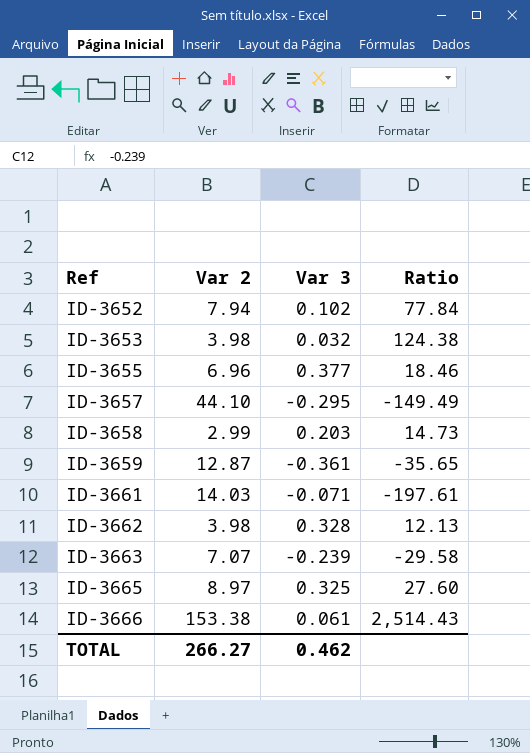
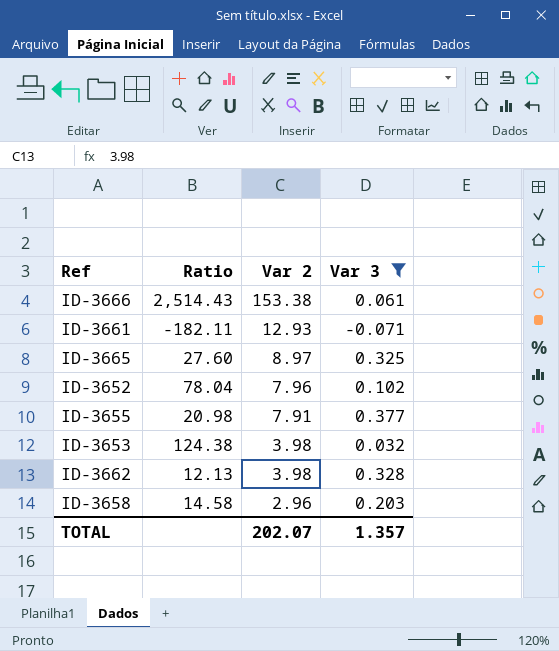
filter: none -> Var 3 >= -0.071
row order: Ref ascending -> Var 2 descending
column Ratio | position: 4 -> 2
ID-3661 | Ratio: -197.61 -> -182.11
ID-3661 | Var 2: 14.03 -> 12.93
ID-3652 | Ratio: 77.84 -> 78.04
ID-3652 | Var 2: 7.94 -> 7.96
ID-3655 | Ratio: 18.46 -> 20.98
ID-3655 | Var 2: 6.96 -> 7.91
ID-3658 | Ratio: 14.73 -> 14.58
ID-3658 | Var 2: 2.99 -> 2.96
TOTAL | Var 2: 266.27 -> 202.07
TOTAL | Var 3: 0.462 -> 1.357

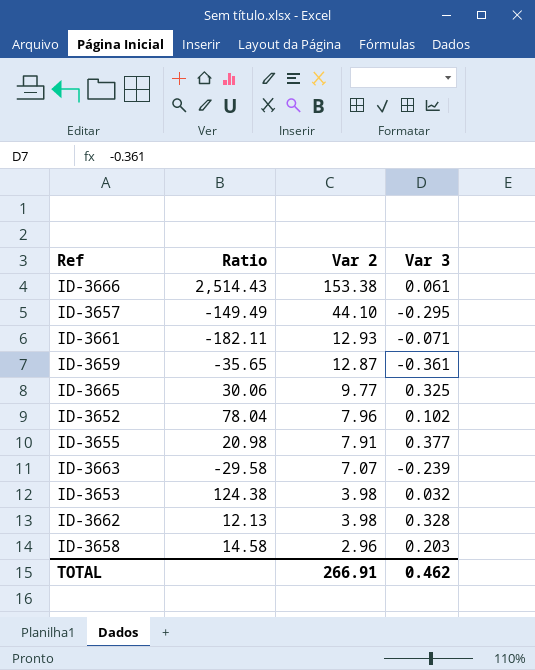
filter: Var 3 >= -0.071 -> none
ID-3665 | Ratio: 27.60 -> 30.06
ID-3665 | Var 2: 8.97 -> 9.77
TOTAL | Var 2: 202.07 -> 266.91
TOTAL | Var 3: 1.357 -> 0.462

